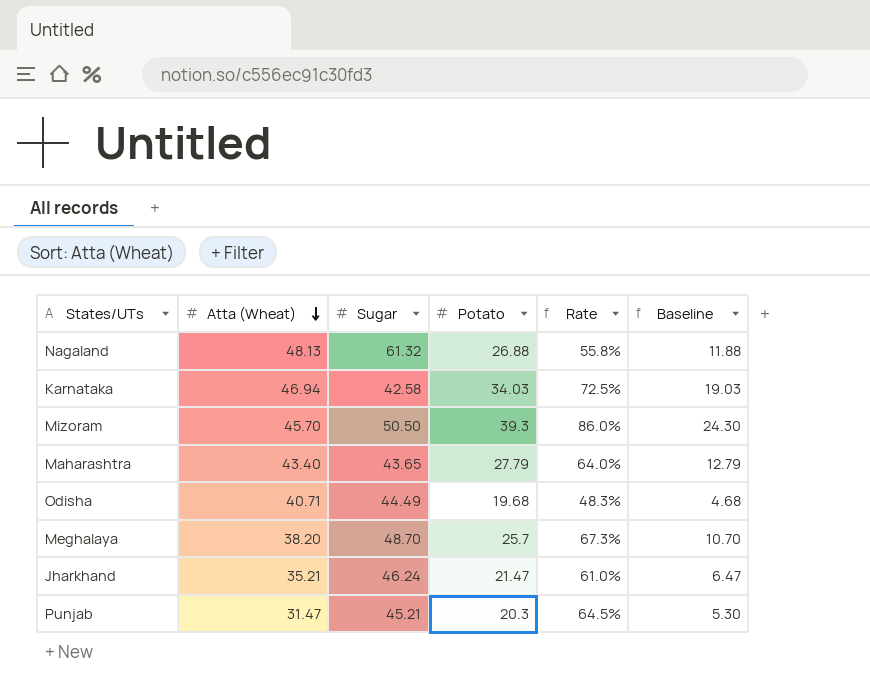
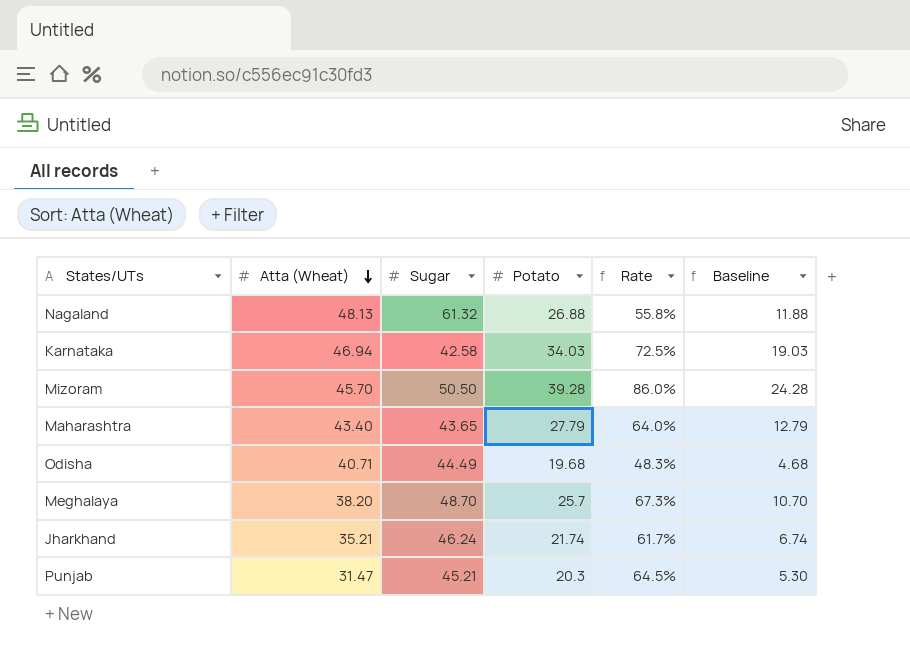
Mizoram | Potato: 39.3 -> 39.28
Mizoram | Baseline: 24.30 -> 24.28
Jharkhand | Potato: 21.47 -> 21.74
Jharkhand | Rate: 61.0% -> 61.7%
Jharkhand | Baseline: 6.47 -> 6.74

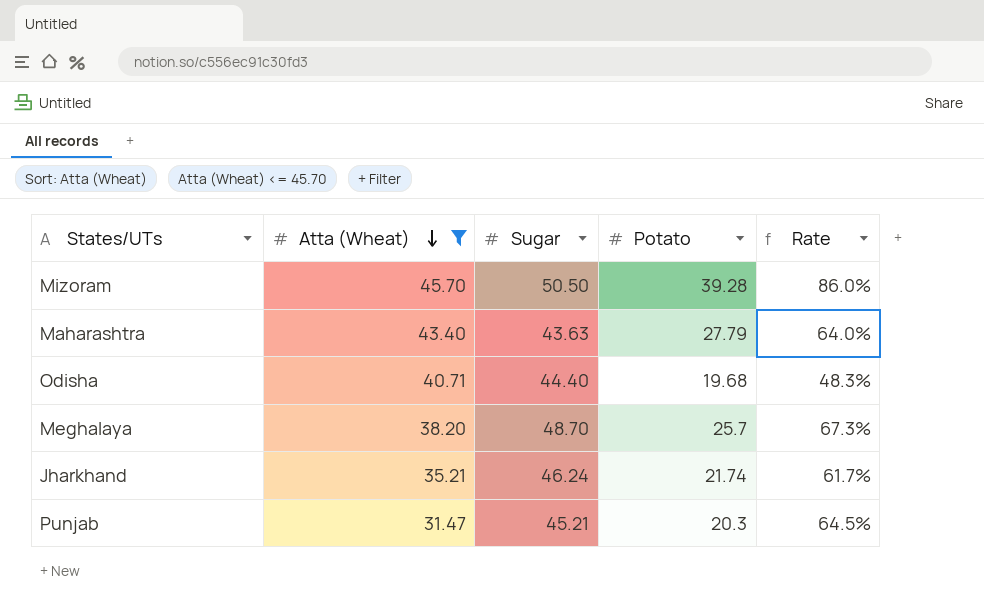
filter: none -> Atta (Wheat) <= 45.70
column Baseline | formula: [Potato] - 15 -> none
Maharashtra | Sugar: 43.65 -> 43.63
Odisha | Sugar: 44.49 -> 44.40

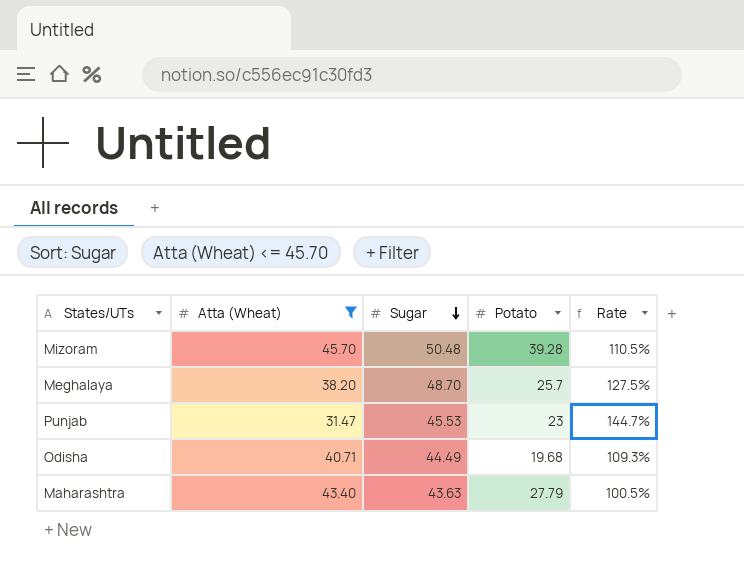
row order: Atta (Wheat) descending -> Sugar descending
column Rate | formula: [Potato] / [Atta (Wheat)] -> [Sugar] / [Atta (Wheat)]
row Jharkhand: 35.21 | 46.24 | 21.74 | 61.7% -> none
Mizoram | Sugar: 50.50 -> 50.48
Punjab | Sugar: 45.21 -> 45.53
Punjab | Potato: 20.3 -> 23
Odisha | Sugar: 44.40 -> 44.49

